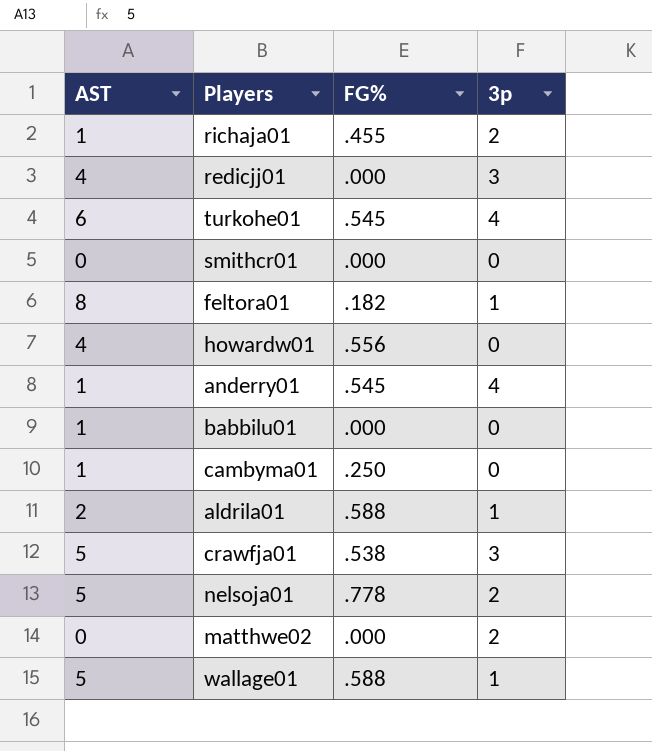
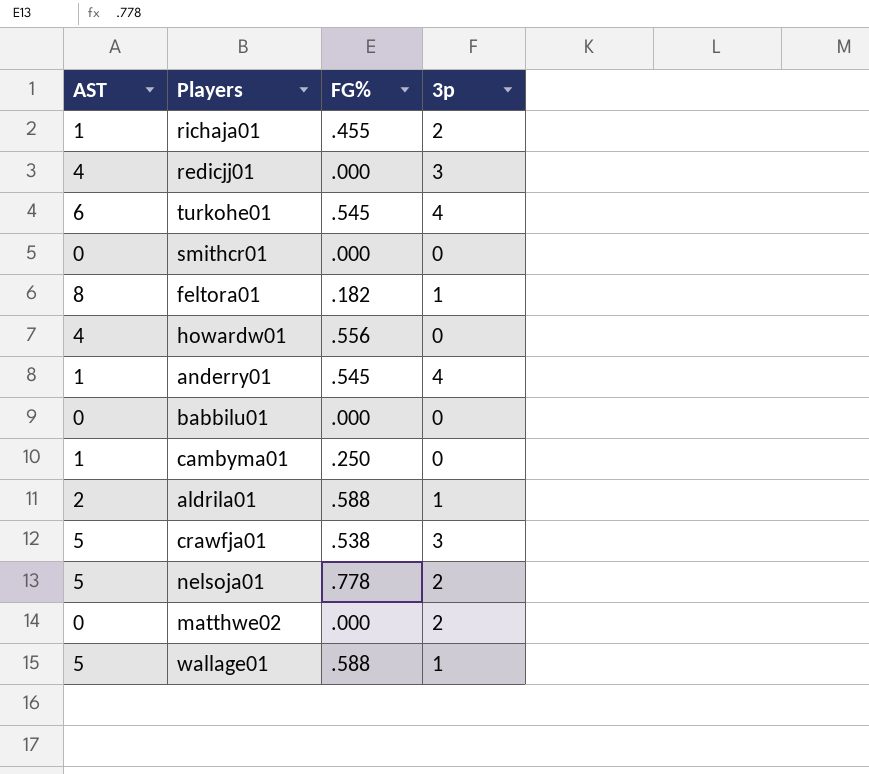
babbilu01 | AST: 1 -> 0

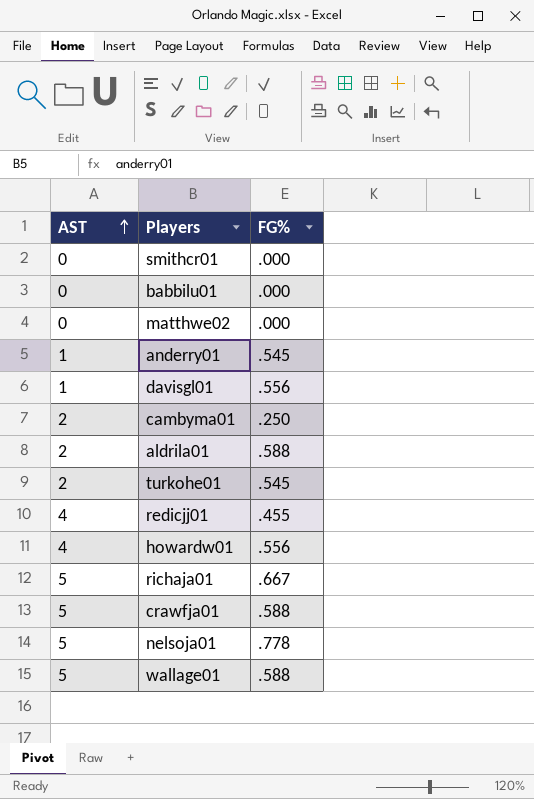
row order: none -> AST ascending
column 3p | position: 4 -> none
row feltora01: 8 | .182 | 1 -> none
row davisgl01: none -> 1 | .556
cambyma01 | AST: 1 -> 2
turkohe01 | AST: 6 -> 2
redicjj01 | FG%: .000 -> .455
richaja01 | AST: 1 -> 5
richaja01 | FG%: .455 -> .667
crawfja01 | FG%: .538 -> .588

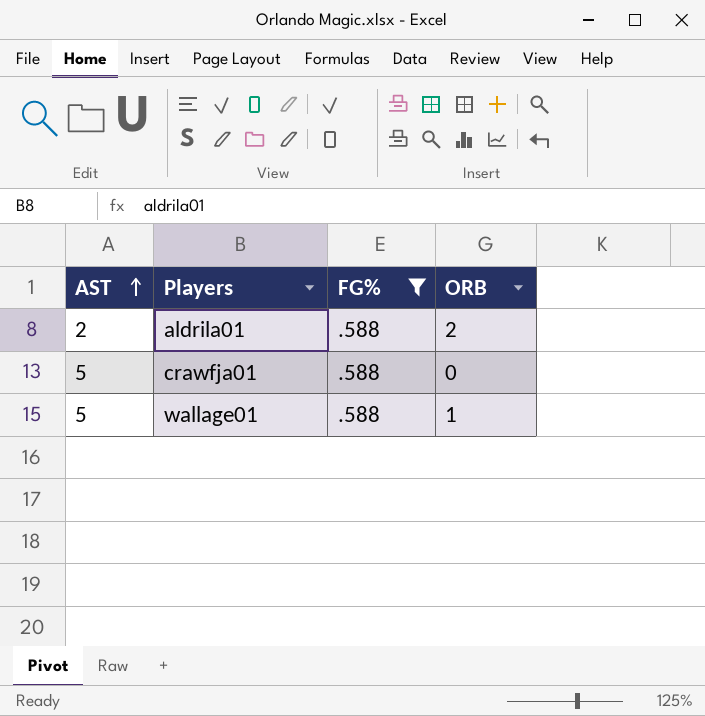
filter: none -> FG% = .588
column ORB | position: none -> 4

